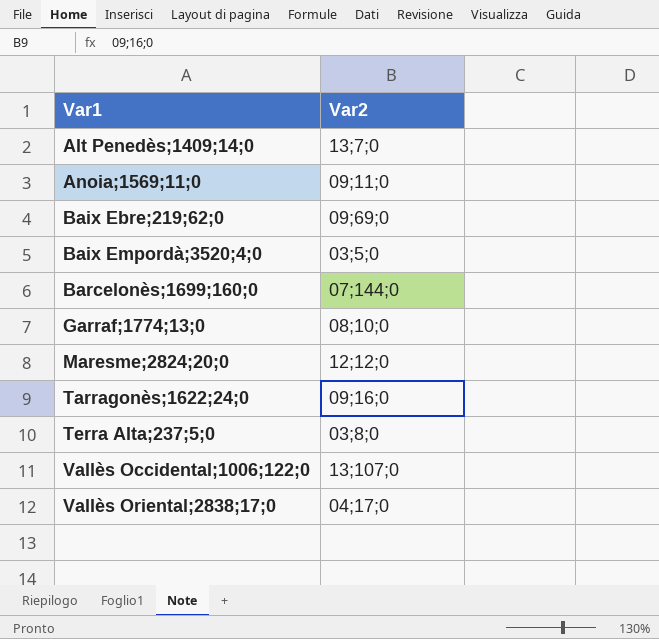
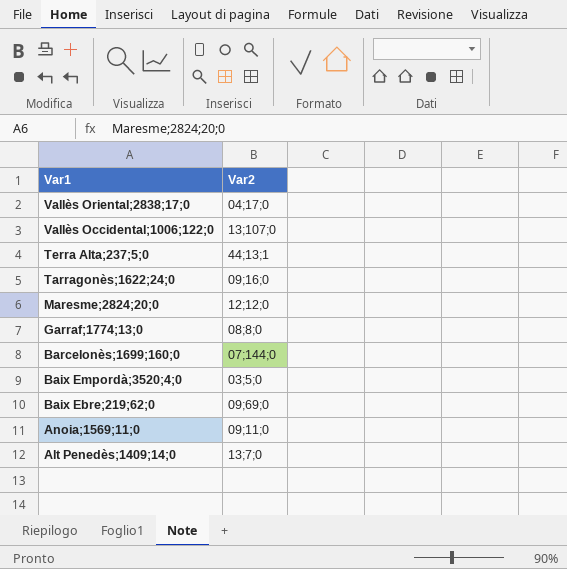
row order: Var1 ascending -> Var1 descending
Terra Alta;237;5;0 | Var2: 03;8;0 -> 44;13;1
Garraf;1774;13;0 | Var2: 08;10;0 -> 08;8;0

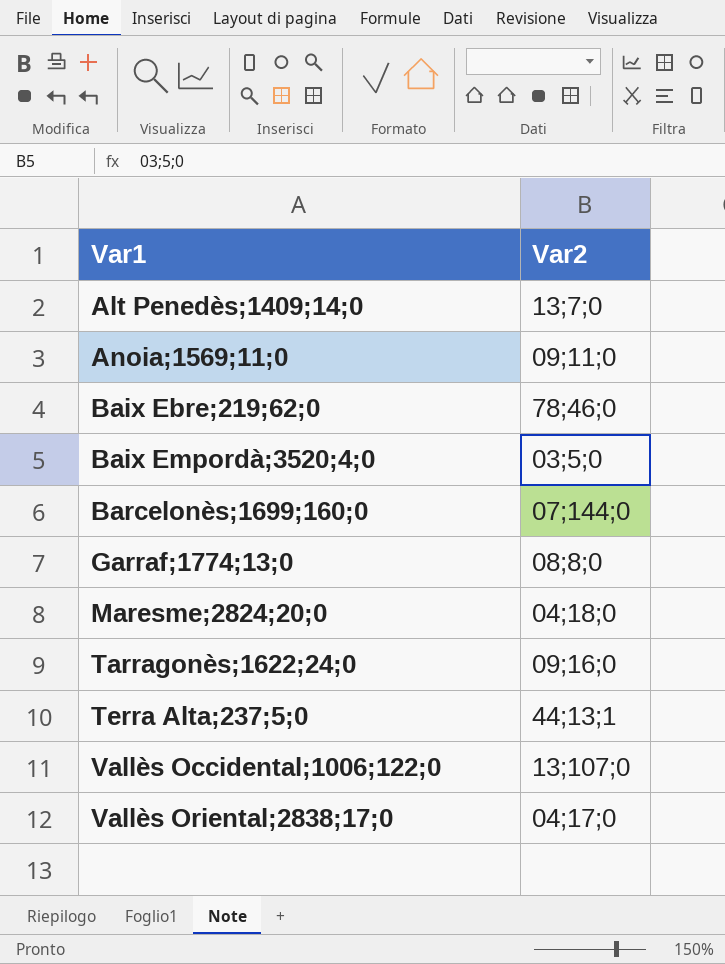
row order: Var1 descending -> Var1 ascending
Baix Ebre;219;62;0 | Var2: 09;69;0 -> 78;46;0
Maresme;2824;20;0 | Var2: 12;12;0 -> 04;18;0

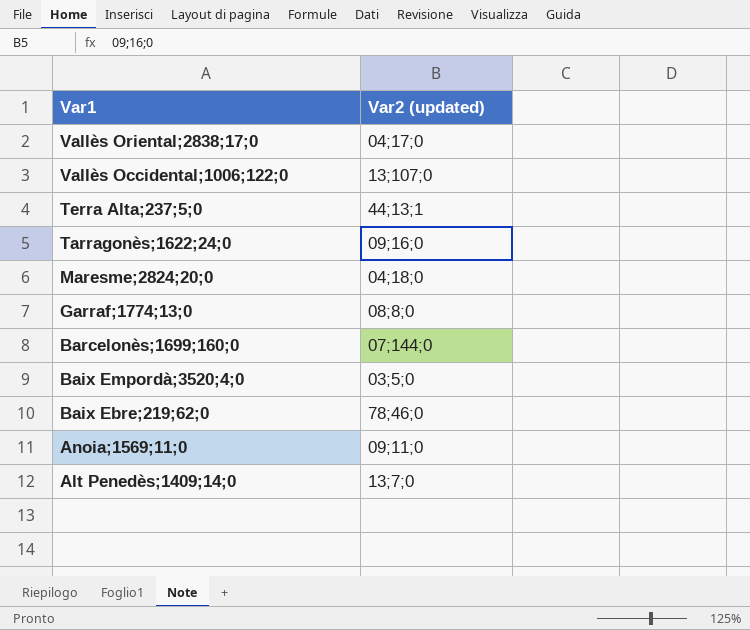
row order: Var1 ascending -> Var1 descending
column name: Var2 -> Var2 (updated)

